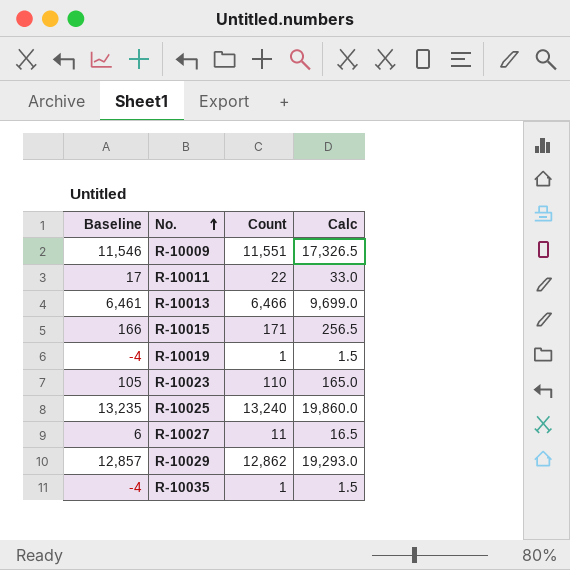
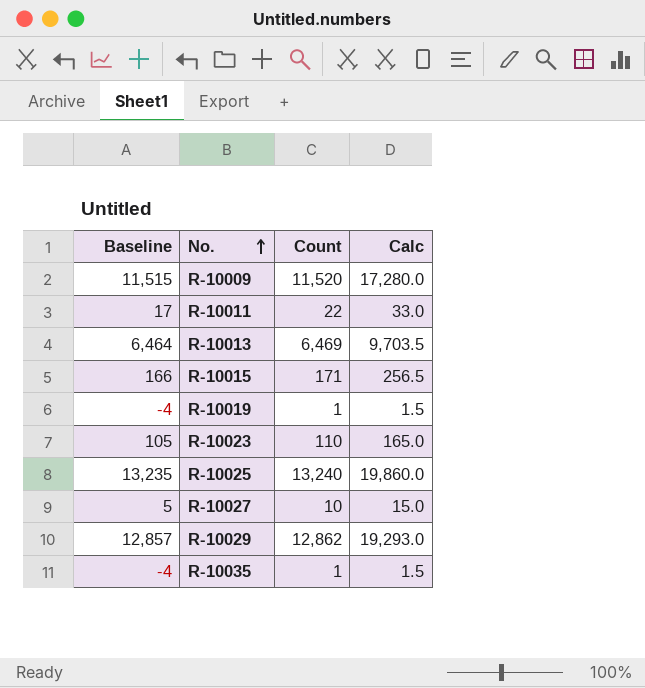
R-10009 | Baseline: 11,546 -> 11,515
R-10009 | Count: 11,551 -> 11,520
R-10009 | Calc: 17,326.5 -> 17,280.0
R-10013 | Baseline: 6,461 -> 6,464
R-10013 | Count: 6,466 -> 6,469
R-10013 | Calc: 9,699.0 -> 9,703.5
R-10027 | Baseline: 6 -> 5
R-10027 | Count: 11 -> 10
R-10027 | Calc: 16.5 -> 15.0

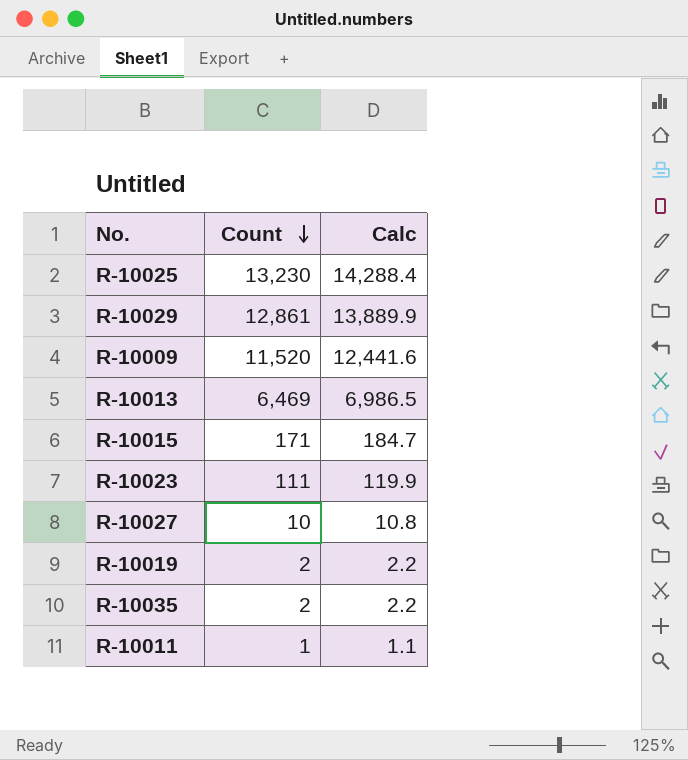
row order: No. ascending -> Count descending
column Baseline | formula: [Count] - 5 -> none
column Calc | formula: [Count] * 1.5 -> [Count] * 1.08
R-10025 | Count: 13,240 -> 13,230
R-10029 | Count: 12,862 -> 12,861
R-10023 | Count: 110 -> 111
R-10019 | Count: 1 -> 2
R-10035 | Count: 1 -> 2
R-10011 | Count: 22 -> 1

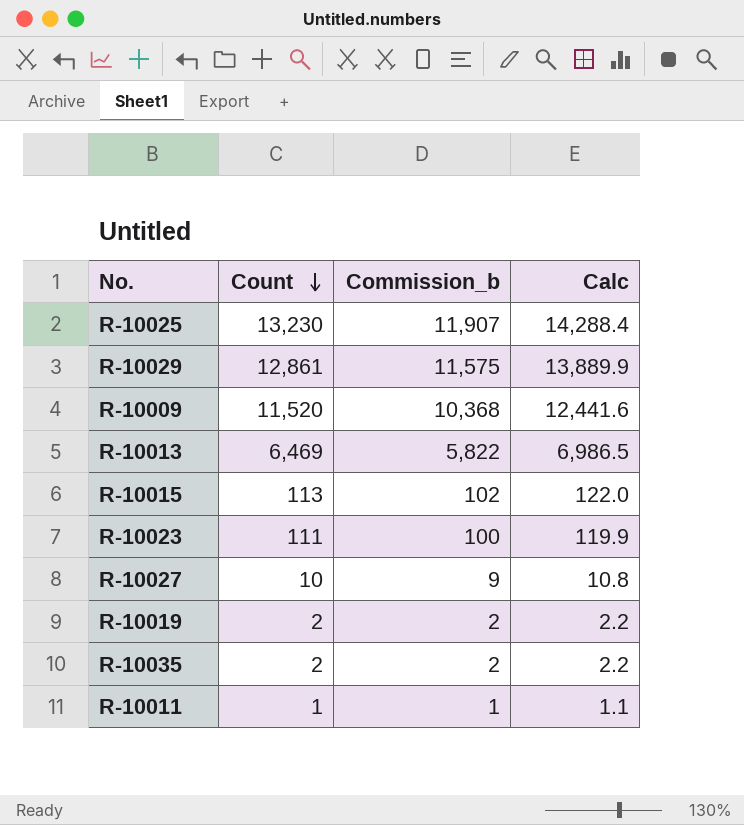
column Commission_b | formula: none -> [Count] * 0.9
R-10015 | Count: 171 -> 113
R-10015 | Calc: 184.7 -> 122.0

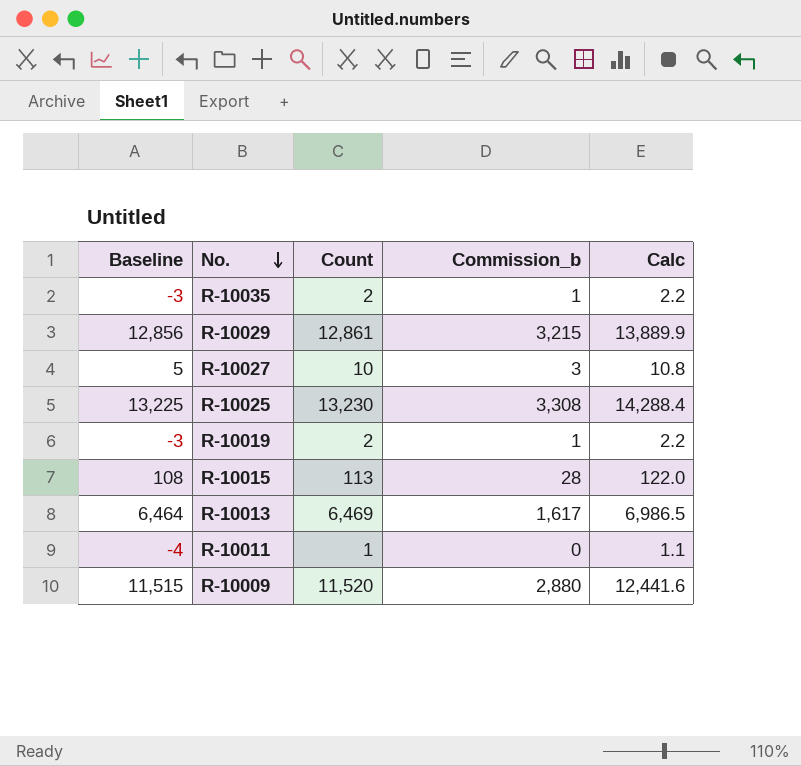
row order: Count descending -> No. descending
column Baseline | formula: none -> [Count] - 5
column Commission_b | formula: [Count] * 0.9 -> [Count] * 0.25
row R-10023: 111 | 100 | 119.9 -> none

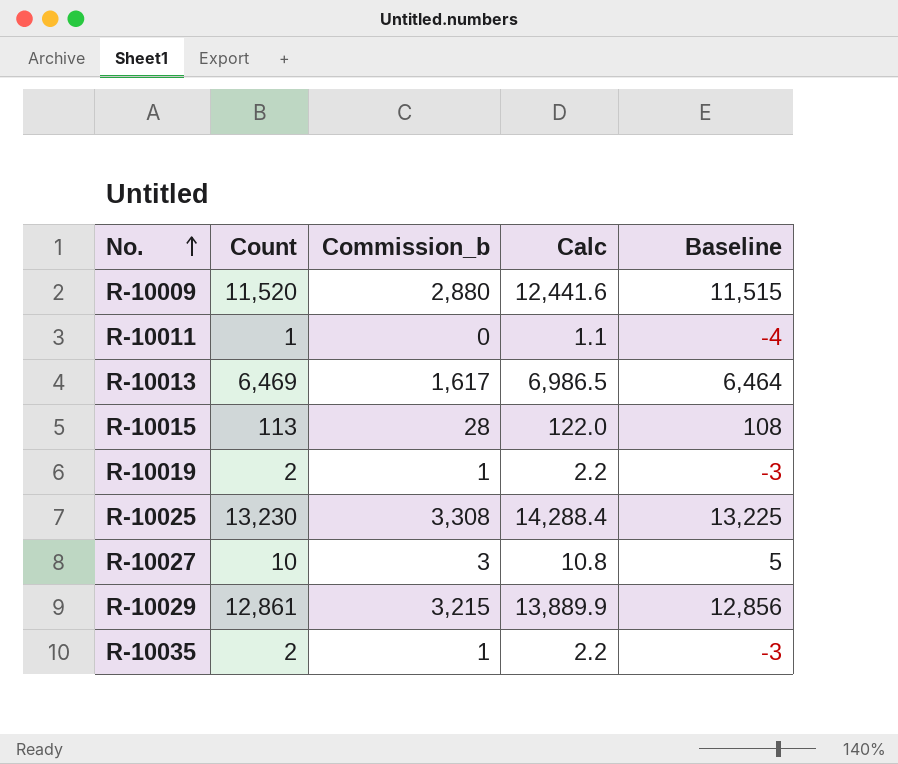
row order: No. descending -> No. ascending
column Baseline | position: 1 -> 5

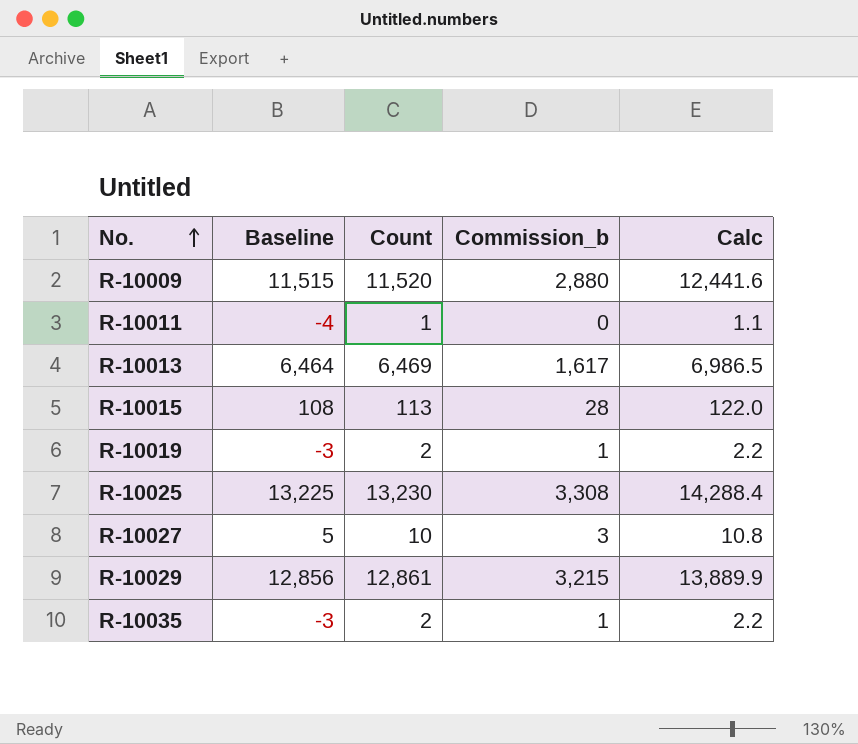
column Baseline | position: 5 -> 2

